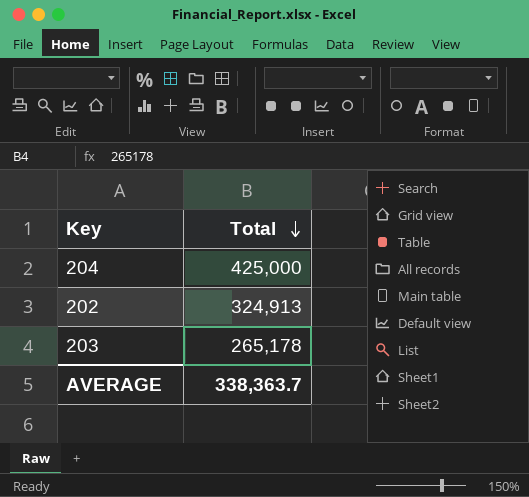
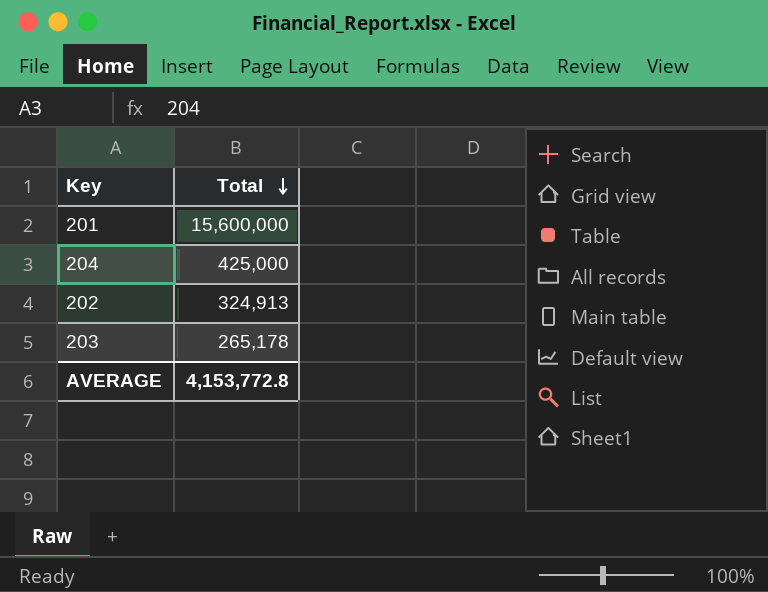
row 201: none -> 15,600,000
AVERAGE | Total: 338,363.7 -> 4,153,772.8

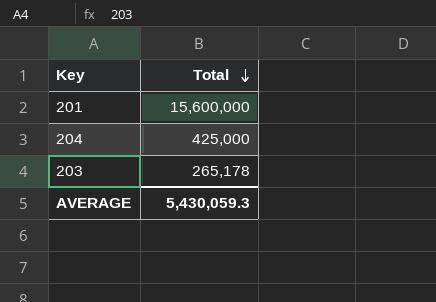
row 202: 324,913 -> none
AVERAGE | Total: 4,153,772.8 -> 5,430,059.3

